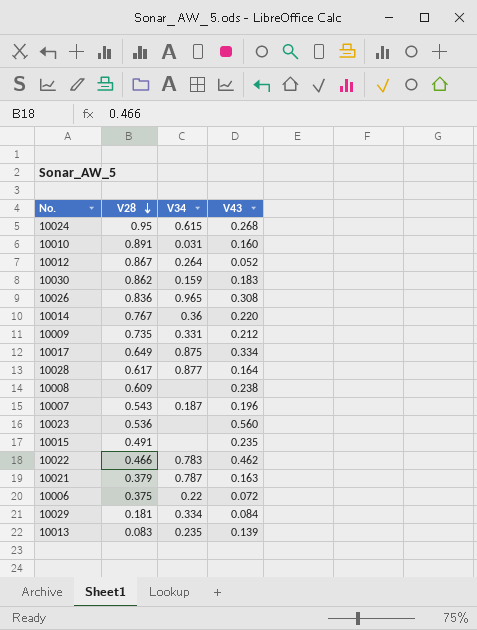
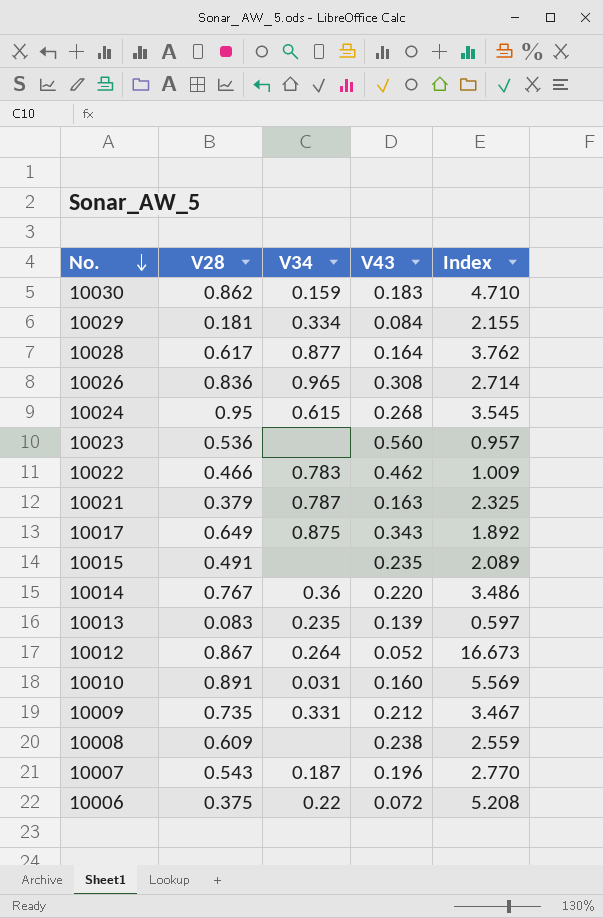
row order: V28 descending -> No. descending
column Index | formula: none -> [V28] / [V43]
10017 | V43: 0.334 -> 0.343

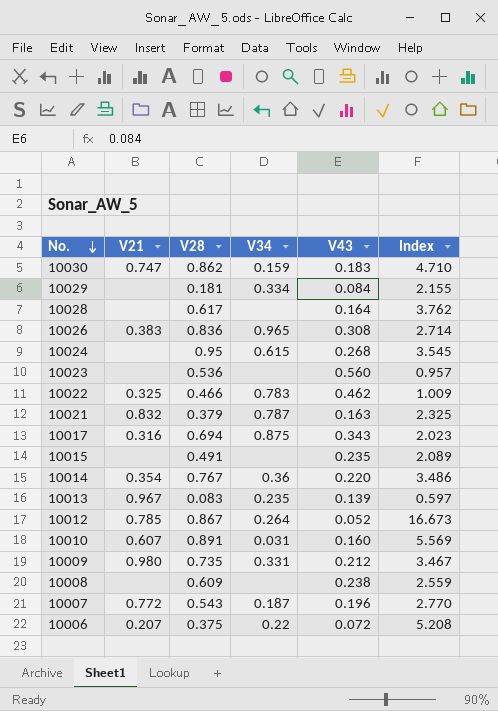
column V21 | position: none -> 2
10028 | V34: 0.877 -> none
10017 | V28: 0.649 -> 0.694
10017 | Index: 1.892 -> 2.023

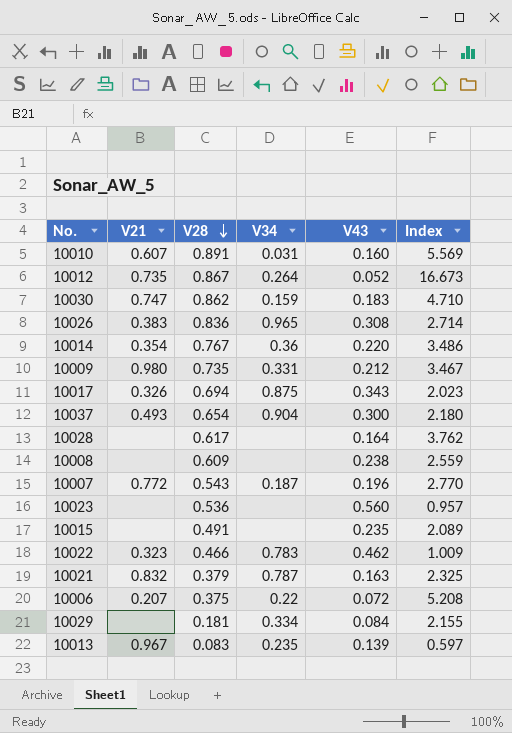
row order: No. descending -> V28 descending
row 10024: none | 0.95 | 0.615 | 0.268 | 3.545 -> none
10012 | V21: 0.785 -> 0.735
10017 | V21: 0.316 -> 0.326
row 10037: none -> 0.493 | 0.654 | 0.904 | 0.300 | 2.180
10022 | V21: 0.325 -> 0.323

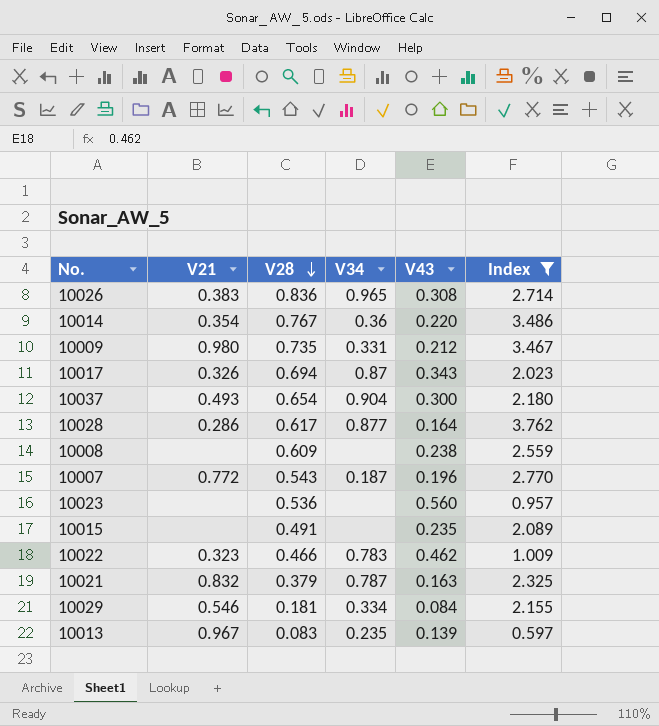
filter: none -> Index <= 3.762
10017 | V34: 0.875 -> 0.87
10028 | V21: none -> 0.286
10028 | V34: none -> 0.877
10029 | V21: none -> 0.546

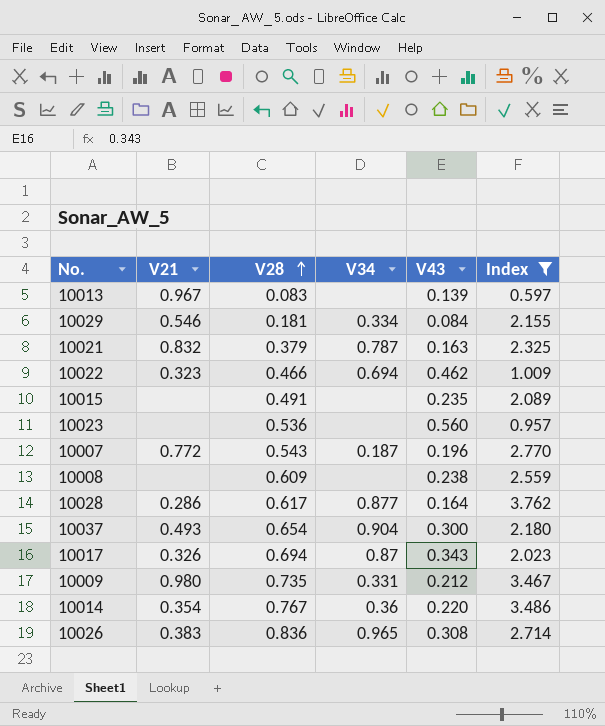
row order: V28 descending -> V28 ascending
10013 | V34: 0.235 -> none
10022 | V34: 0.783 -> 0.694

